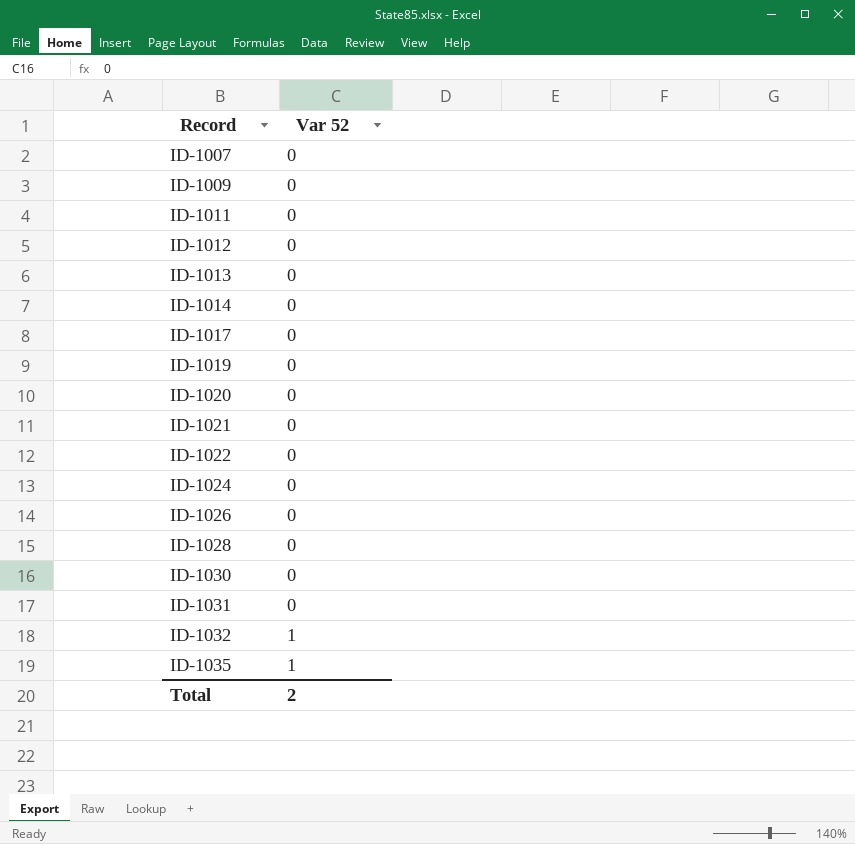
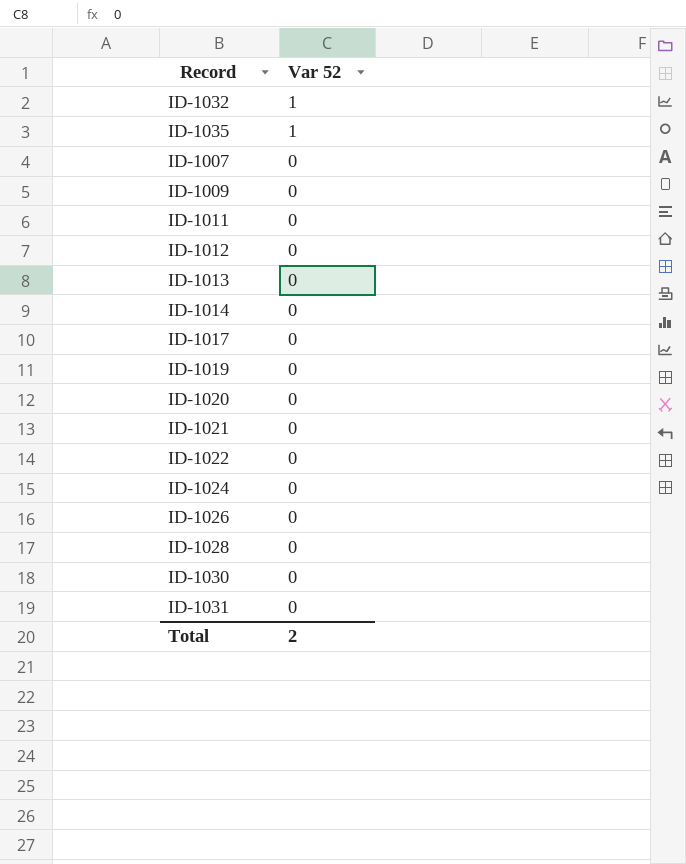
row order: Record ascending -> Var 52 descending

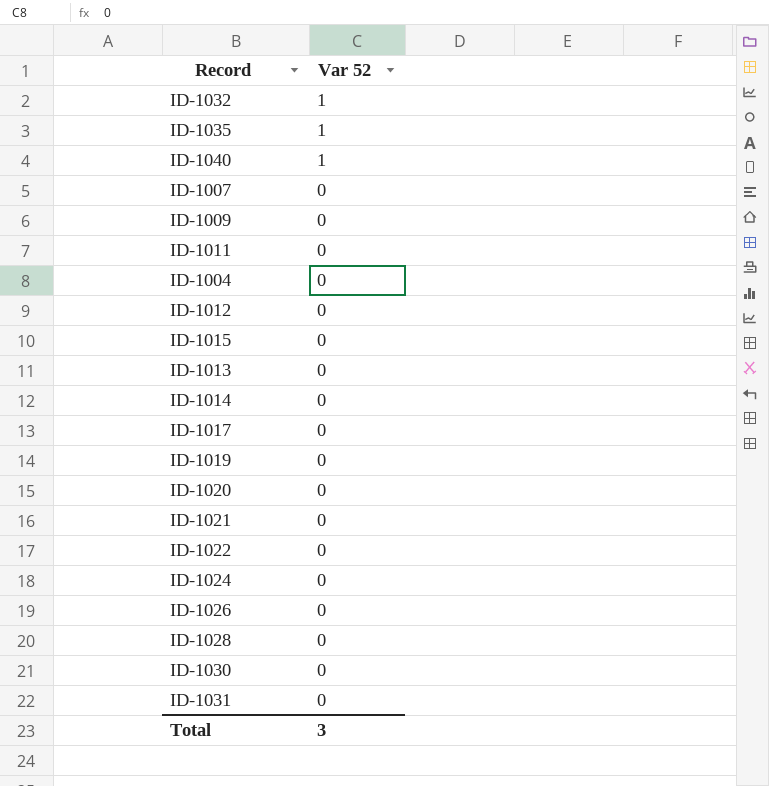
row ID-1040: none -> 1
row ID-1004: none -> 0
row ID-1015: none -> 0
Total | Var 52: 2 -> 3

